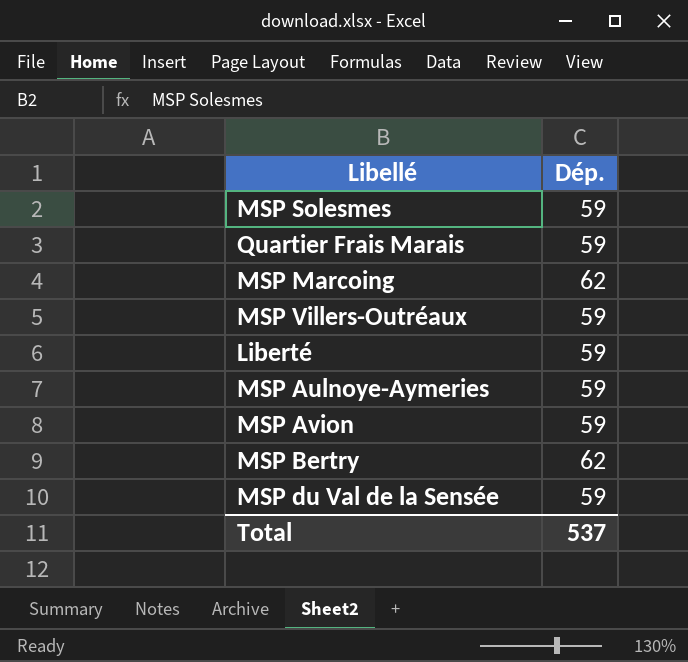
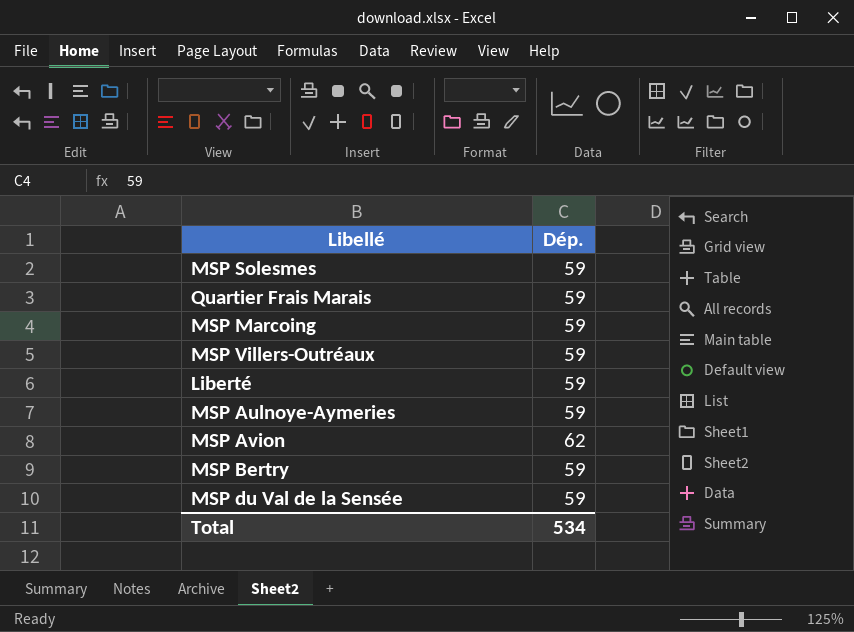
MSP Marcoing | Dép.: 62 -> 59
MSP Avion | Dép.: 59 -> 62
MSP Bertry | Dép.: 62 -> 59
Total | Dép.: 537 -> 534

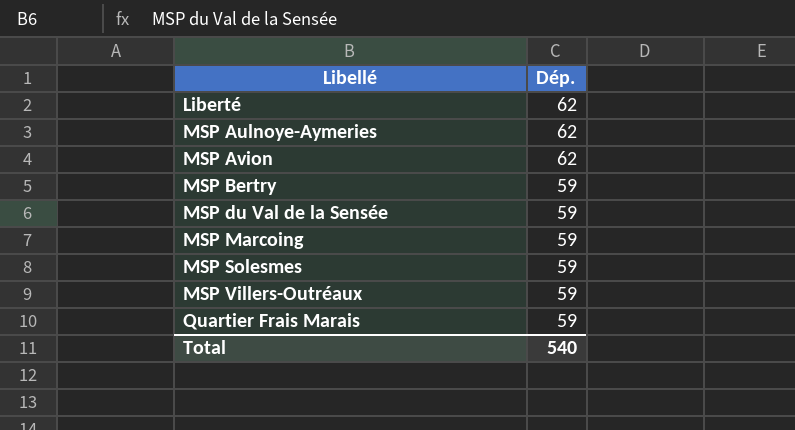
row order: none -> Libellé ascending
Liberté | Dép.: 59 -> 62
MSP Aulnoye-Aymeries | Dép.: 59 -> 62
Total | Dép.: 534 -> 540

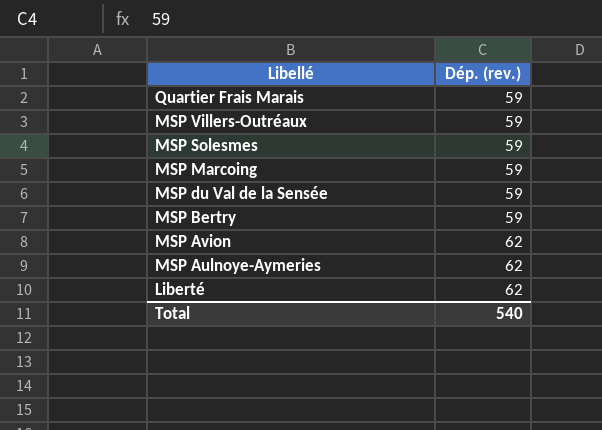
row order: Libellé ascending -> Libellé descending
column name: Dép. -> Dép. (rev.)

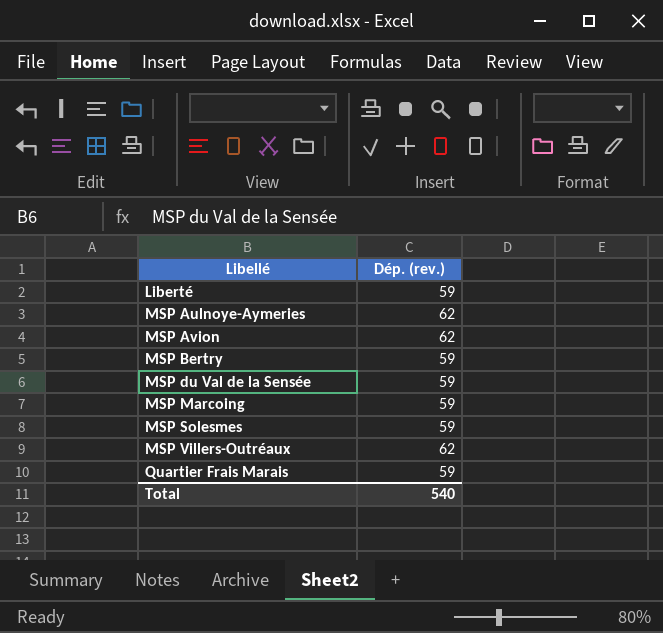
row order: Libellé descending -> Libellé ascending
Liberté | Dép. (rev.): 62 -> 59
MSP Villers-Outréaux | Dép. (rev.): 59 -> 62

